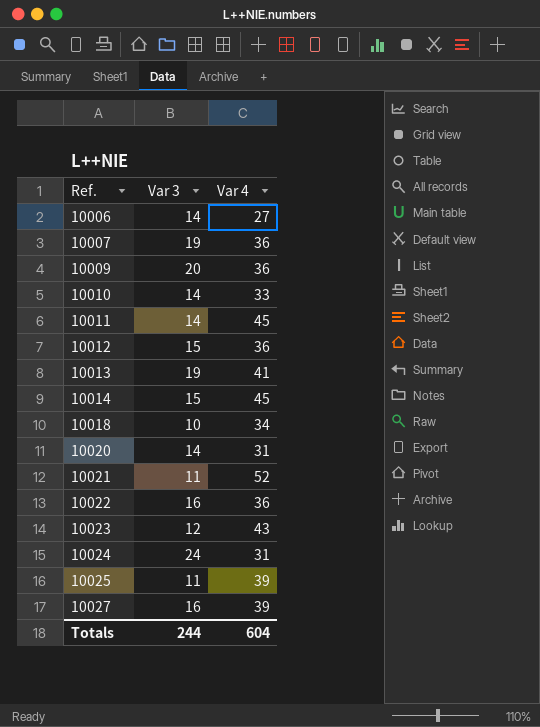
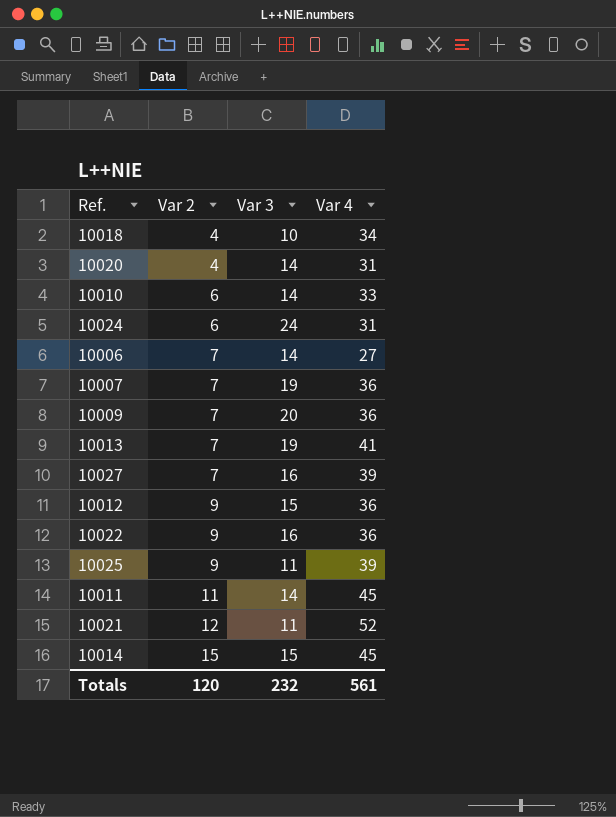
row order: Ref. ascending -> Var 2 ascending
column Var 2 | position: none -> 2
row 10023: 12 | 43 -> none
Totals | Var 3: 244 -> 232
Totals | Var 4: 604 -> 561

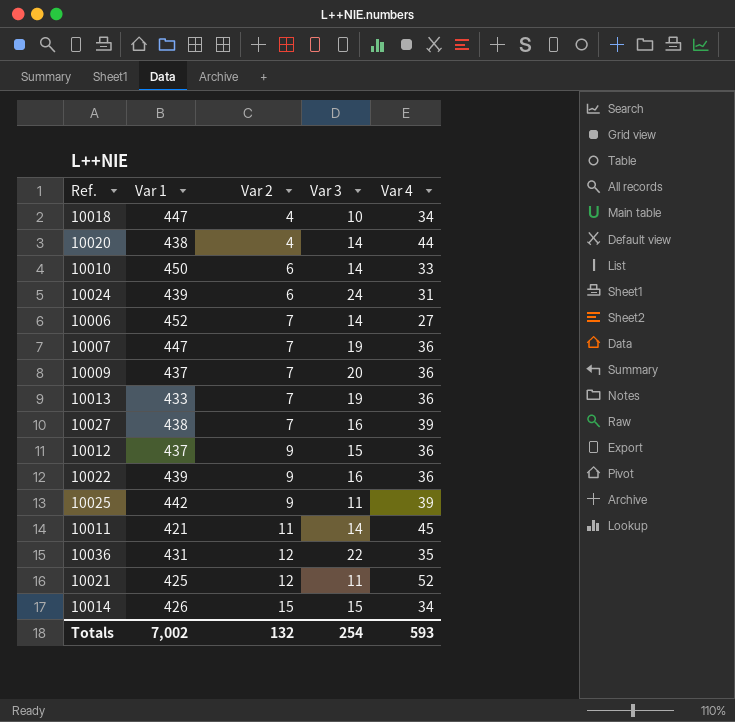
column Var 1 | position: none -> 2
10020 | Var 4: 31 -> 44
10013 | Var 4: 41 -> 36
row 10036: none -> 431 | 12 | 22 | 35
10014 | Var 4: 45 -> 34
Totals | Var 2: 120 -> 132
Totals | Var 3: 232 -> 254
Totals | Var 4: 561 -> 593

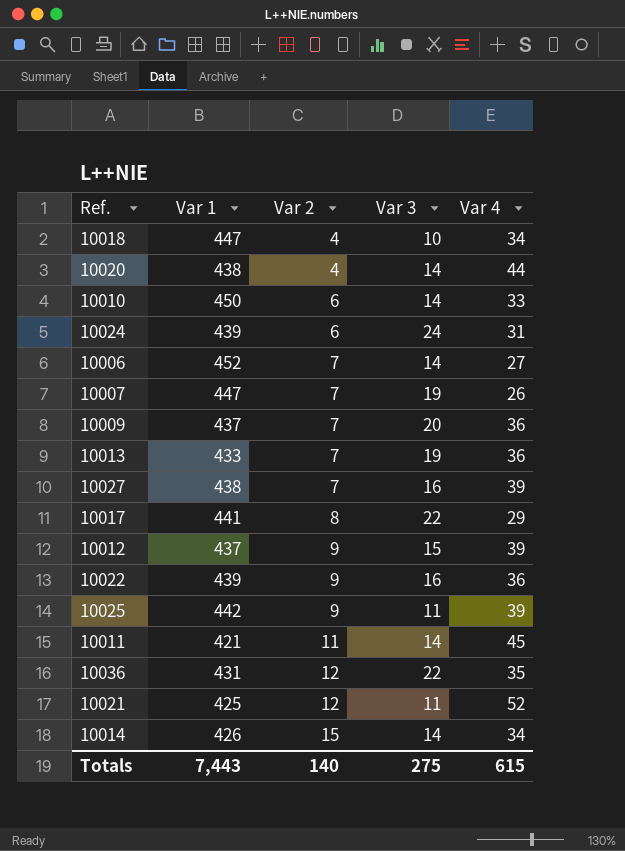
10007 | Var 4: 36 -> 26
row 10017: none -> 441 | 8 | 22 | 29
10012 | Var 4: 36 -> 39
10014 | Var 3: 15 -> 14
Totals | Var 1: 7,002 -> 7,443
Totals | Var 2: 132 -> 140
Totals | Var 3: 254 -> 275
Totals | Var 4: 593 -> 615

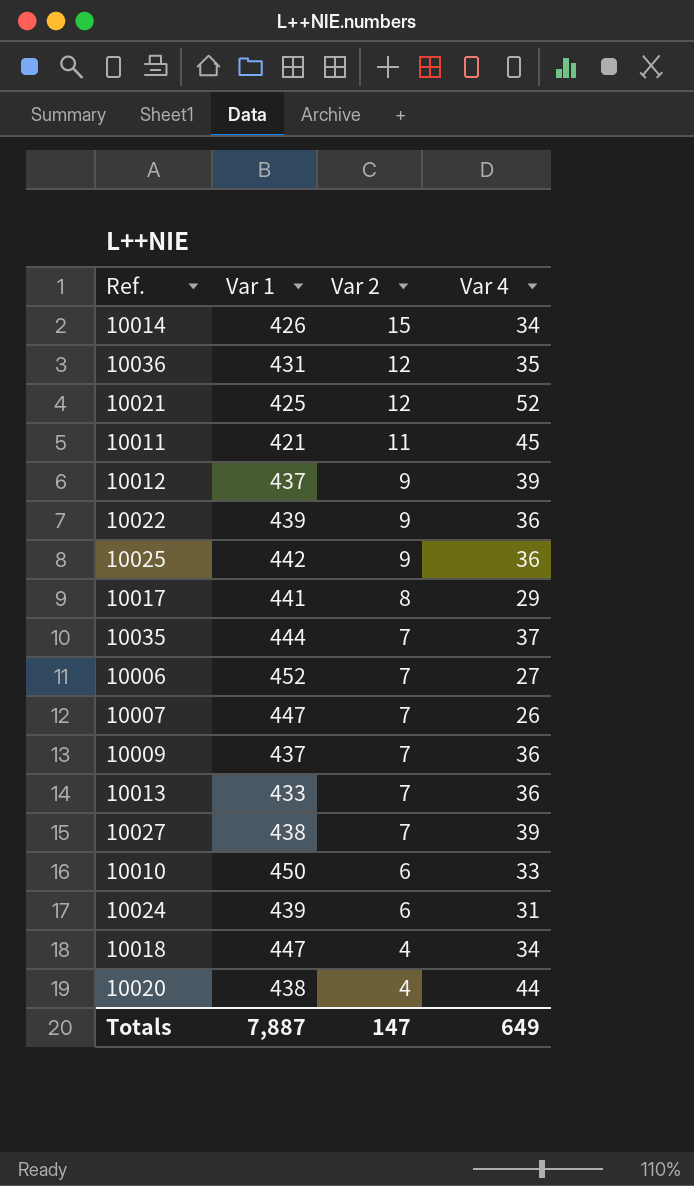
row order: Var 2 ascending -> Var 2 descending
column Var 3 | position: 4 -> none
10025 | Var 4: 39 -> 36
row 10035: none -> 444 | 7 | 37
Totals | Var 1: 7,443 -> 7,887
Totals | Var 2: 140 -> 147
Totals | Var 4: 615 -> 649

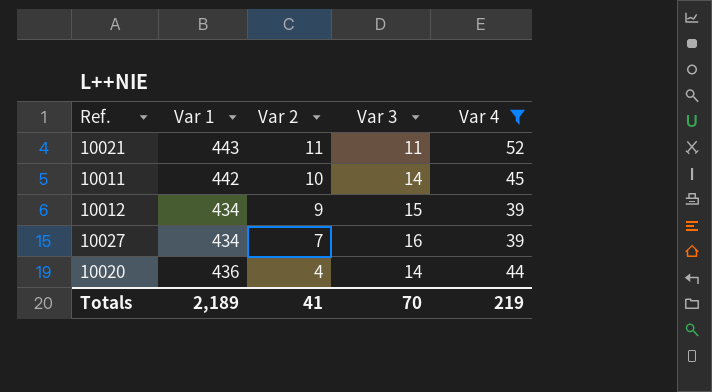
filter: none -> Var 4 >= 39
column Var 3 | position: none -> 4
10021 | Var 1: 425 -> 443
10021 | Var 2: 12 -> 11
10011 | Var 1: 421 -> 442
10011 | Var 2: 11 -> 10
10012 | Var 1: 437 -> 434
10027 | Var 1: 438 -> 434
10020 | Var 1: 438 -> 436
Totals | Var 1: 7,887 -> 2,189
Totals | Var 2: 147 -> 41
Totals | Var 4: 649 -> 219

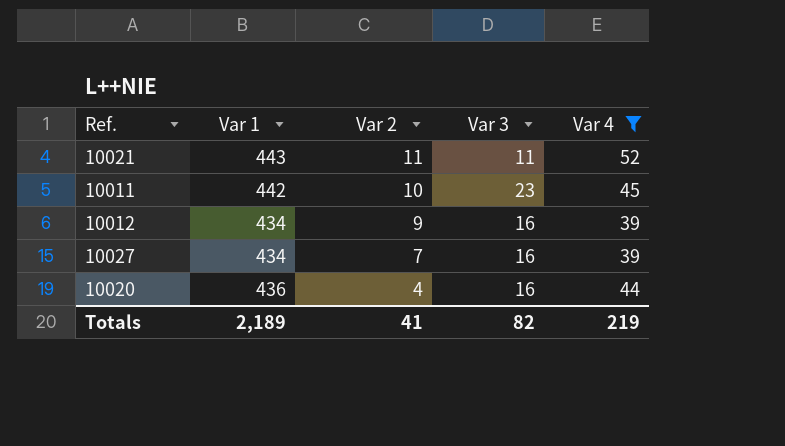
10011 | Var 3: 14 -> 23
10012 | Var 3: 15 -> 16
10020 | Var 3: 14 -> 16
Totals | Var 3: 70 -> 82

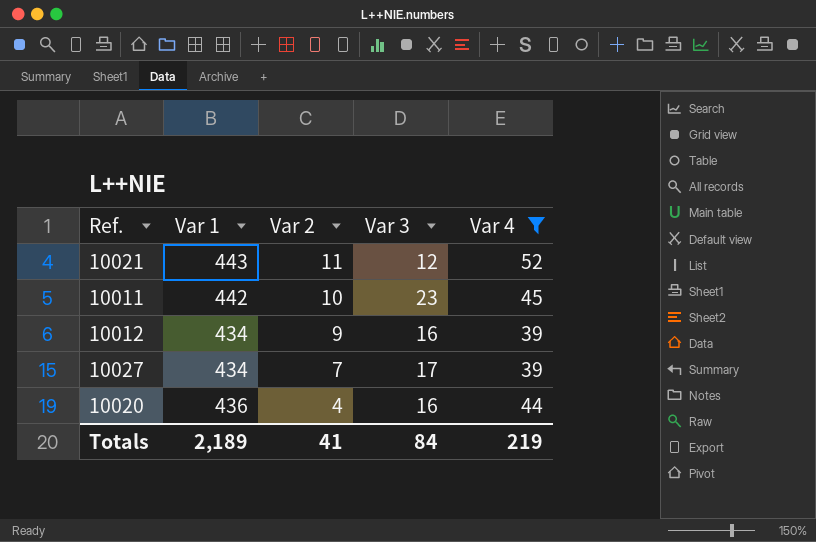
10021 | Var 3: 11 -> 12
10027 | Var 3: 16 -> 17
Totals | Var 3: 82 -> 84

